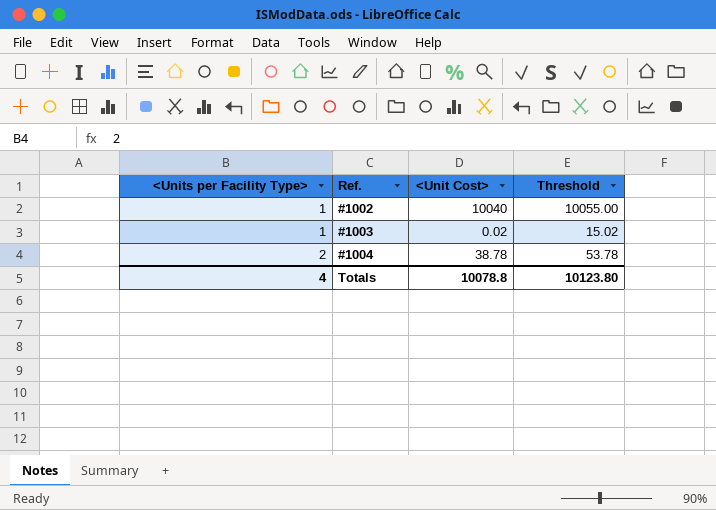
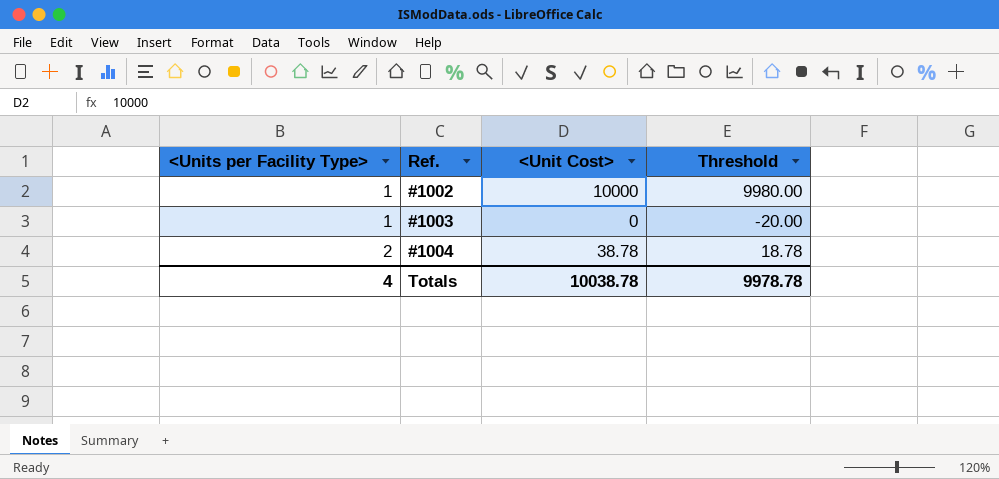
column Threshold | formula: [<Unit Cost>] + 15 -> [<Unit Cost>] - 20
#1002 | <Unit Cost>: 10040 -> 10000
#1003 | <Unit Cost>: 0.02 -> 0
Totals | <Unit Cost>: 10078.8 -> 10038.78
Totals | Threshold: 10123.80 -> 9978.78

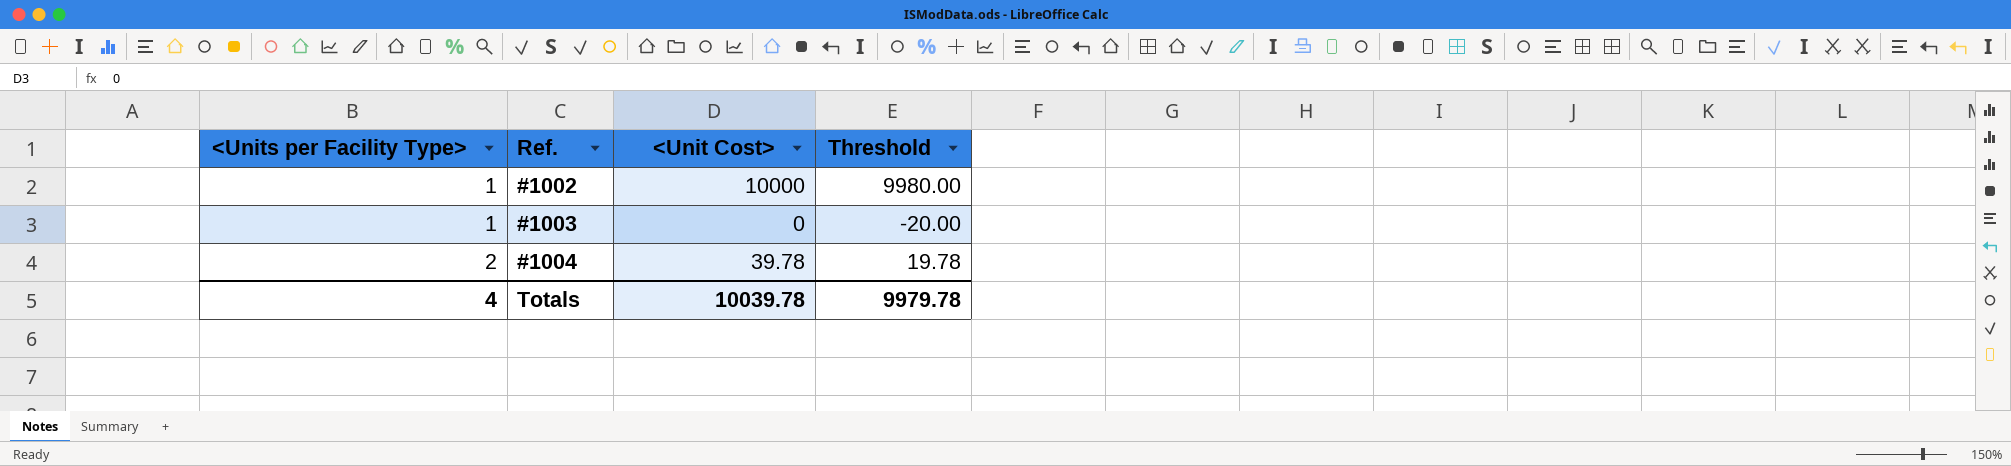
#1004 | <Unit Cost>: 38.78 -> 39.78
#1004 | Threshold: 18.78 -> 19.78
Totals | <Unit Cost>: 10038.78 -> 10039.78
Totals | Threshold: 9978.78 -> 9979.78

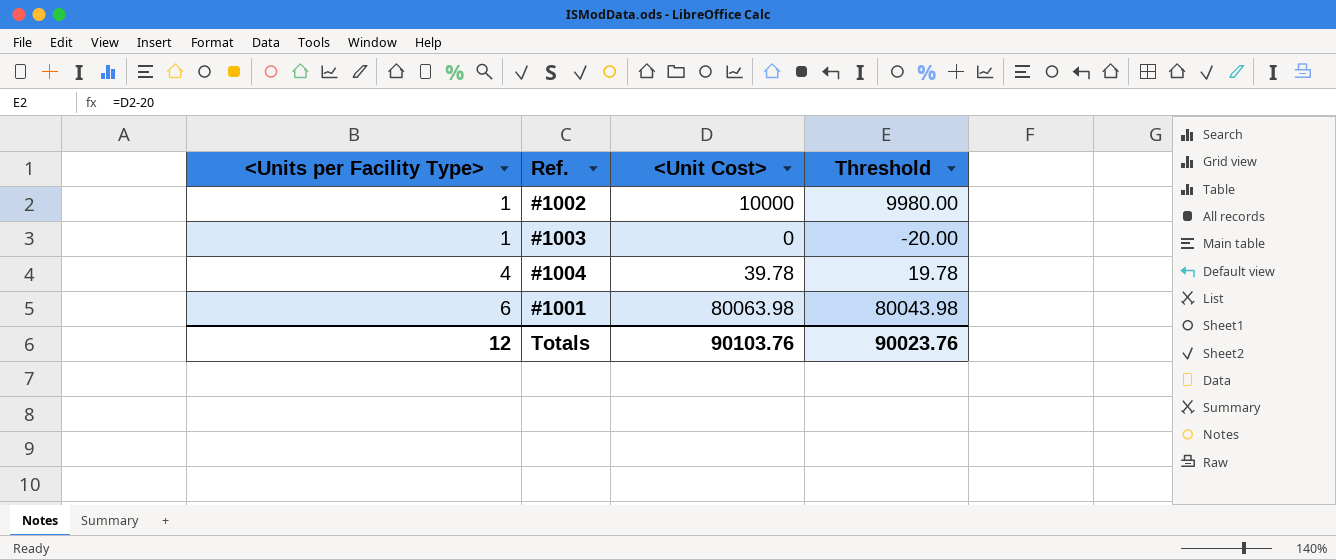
#1004 | <Units per Facility Type>: 2 -> 4
row #1001: none -> 6 | 80063.98 | 80043.98
Totals | <Units per Facility Type>: 4 -> 12
Totals | <Unit Cost>: 10039.78 -> 90103.76
Totals | Threshold: 9979.78 -> 90023.76

